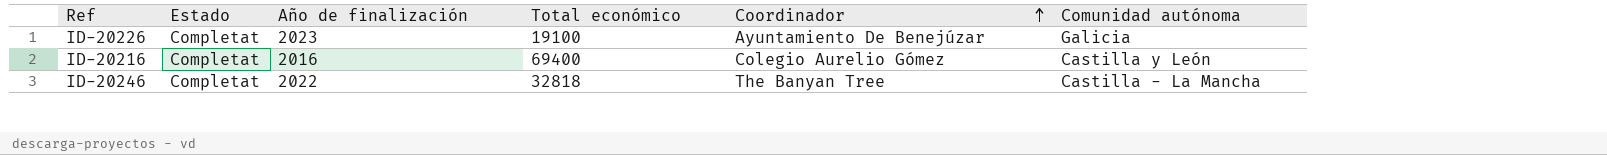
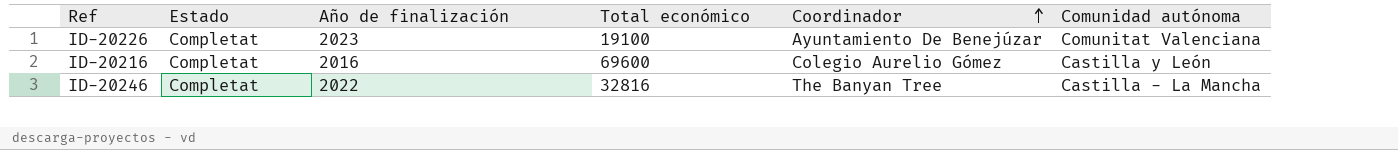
ID-20226 | Comunidad autónoma: Galicia -> Comunitat Valenciana
ID-20216 | Total económico: 69400 -> 69600
ID-20246 | Total económico: 32818 -> 32816

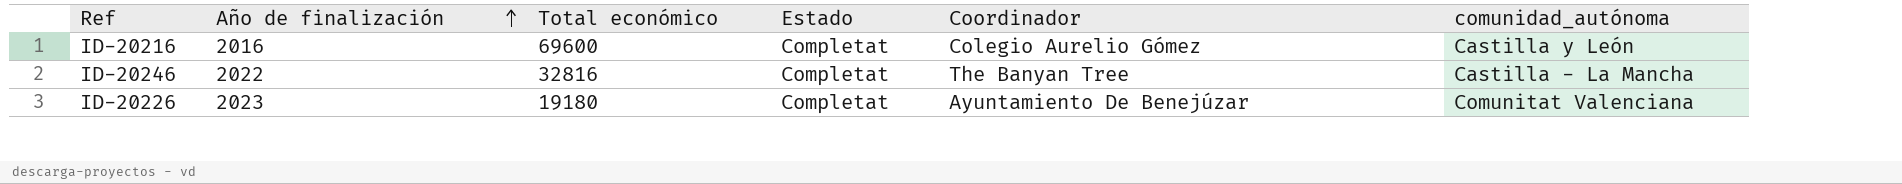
row order: Coordinador ascending -> Año de finalización ascending
column Estado | position: 2 -> 4
column name: Comunidad autónoma -> comunidad_autónoma
ID-20226 | Total económico: 19100 -> 19180

